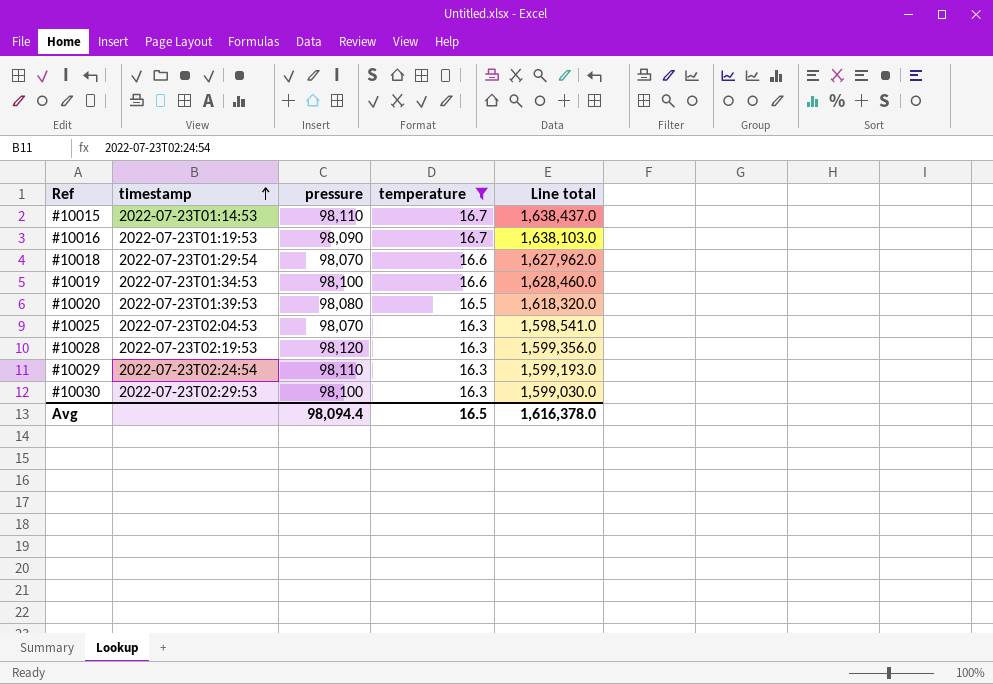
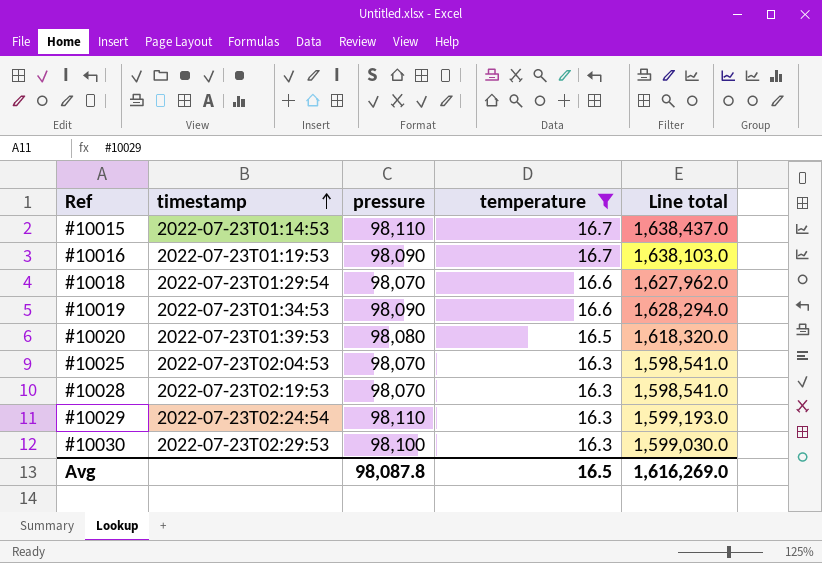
#10019 | pressure: 98,100 -> 98,090
#10019 | Line total: 1,628,460.0 -> 1,628,294.0
#10028 | pressure: 98,120 -> 98,070
#10028 | Line total: 1,599,356.0 -> 1,598,541.0
Avg | pressure: 98,094.4 -> 98,087.8
Avg | Line total: 1,616,378.0 -> 1,616,269.0

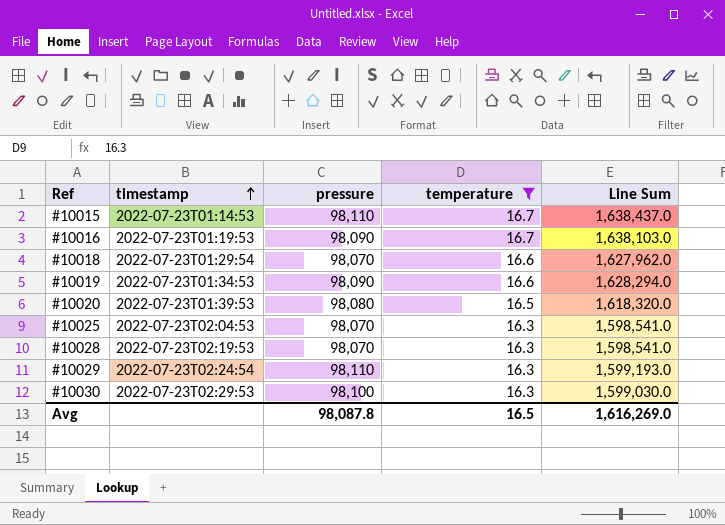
column name: Line total -> Line Sum

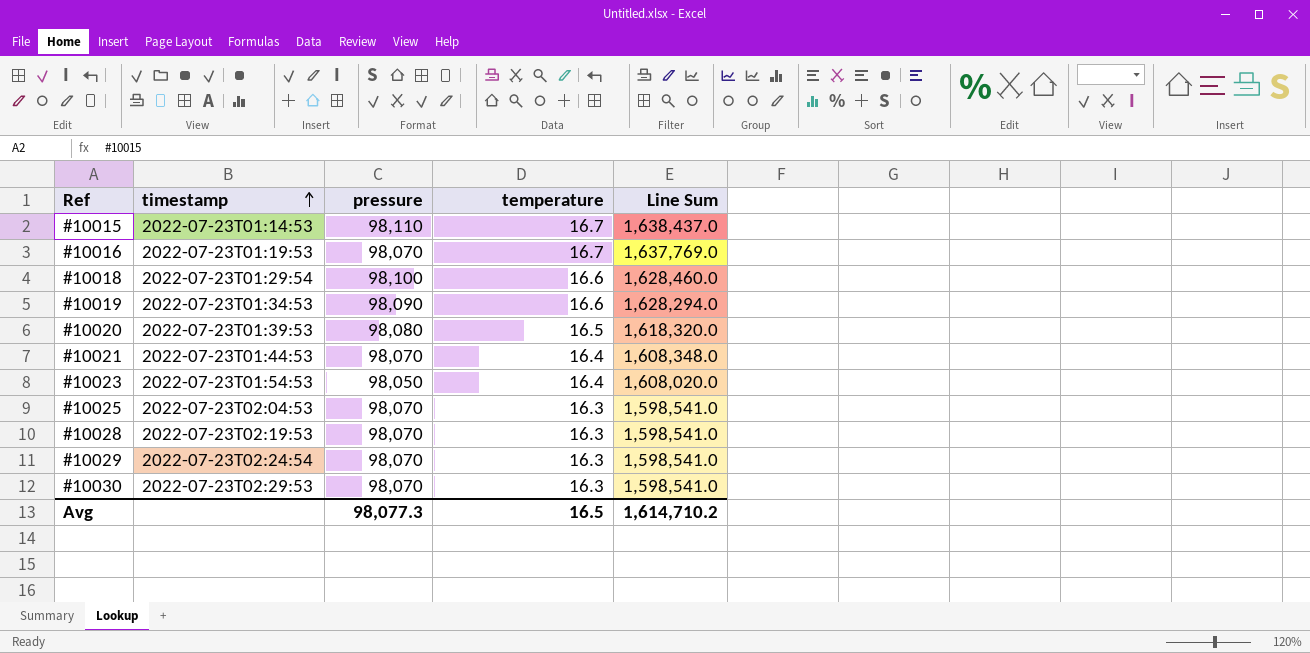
filter: temperature != 16.4 -> none
#10016 | pressure: 98,090 -> 98,070
#10016 | Line Sum: 1,638,103.0 -> 1,637,769.0
#10018 | pressure: 98,070 -> 98,100
#10018 | Line Sum: 1,627,962.0 -> 1,628,460.0
#10029 | pressure: 98,110 -> 98,070
#10029 | Line Sum: 1,599,193.0 -> 1,598,541.0
#10030 | pressure: 98,100 -> 98,070
#10030 | Line Sum: 1,599,030.0 -> 1,598,541.0
Avg | pressure: 98,087.8 -> 98,077.3
Avg | Line Sum: 1,616,269.0 -> 1,614,710.2

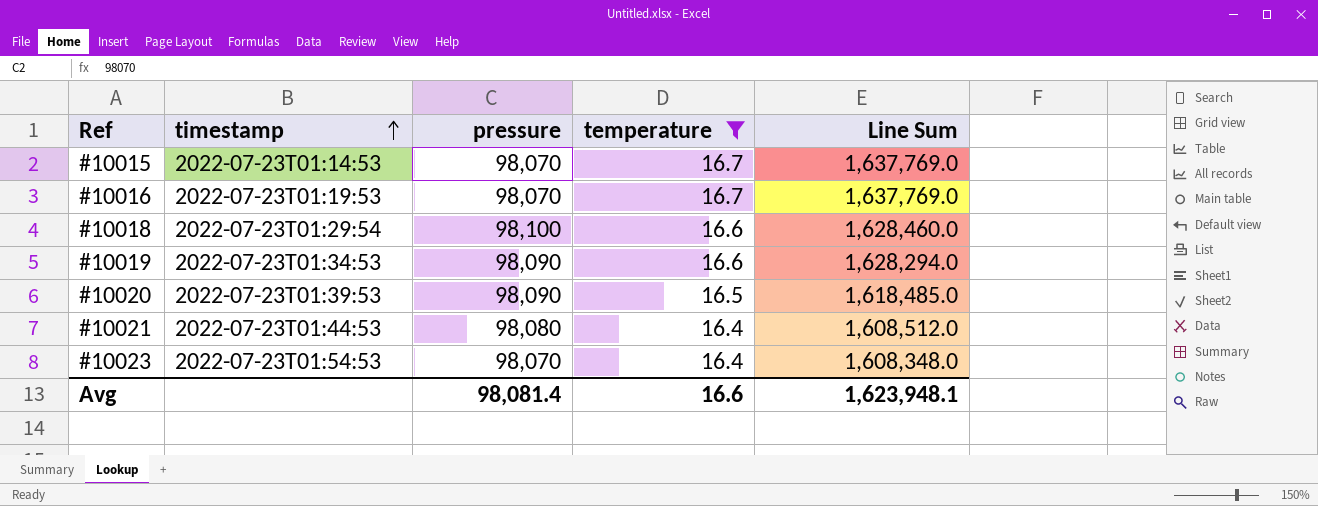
filter: none -> temperature != 16.3
#10015 | pressure: 98,110 -> 98,070
#10015 | Line Sum: 1,638,437.0 -> 1,637,769.0
#10020 | pressure: 98,080 -> 98,090
#10020 | Line Sum: 1,618,320.0 -> 1,618,485.0
#10021 | pressure: 98,070 -> 98,080
#10021 | Line Sum: 1,608,348.0 -> 1,608,512.0
#10023 | pressure: 98,050 -> 98,070
#10023 | Line Sum: 1,608,020.0 -> 1,608,348.0
Avg | pressure: 98,077.3 -> 98,081.4
Avg | temperature: 16.5 -> 16.6
Avg | Line Sum: 1,614,710.2 -> 1,623,948.1

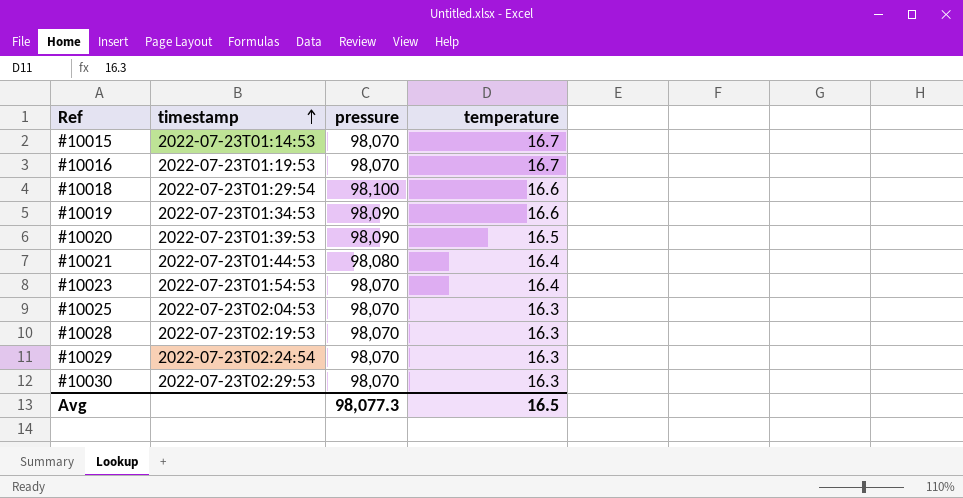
filter: temperature != 16.3 -> none
column Line Sum | formula: [pressure] * [temperature] -> none
Avg | pressure: 98,081.4 -> 98,077.3
Avg | temperature: 16.6 -> 16.5

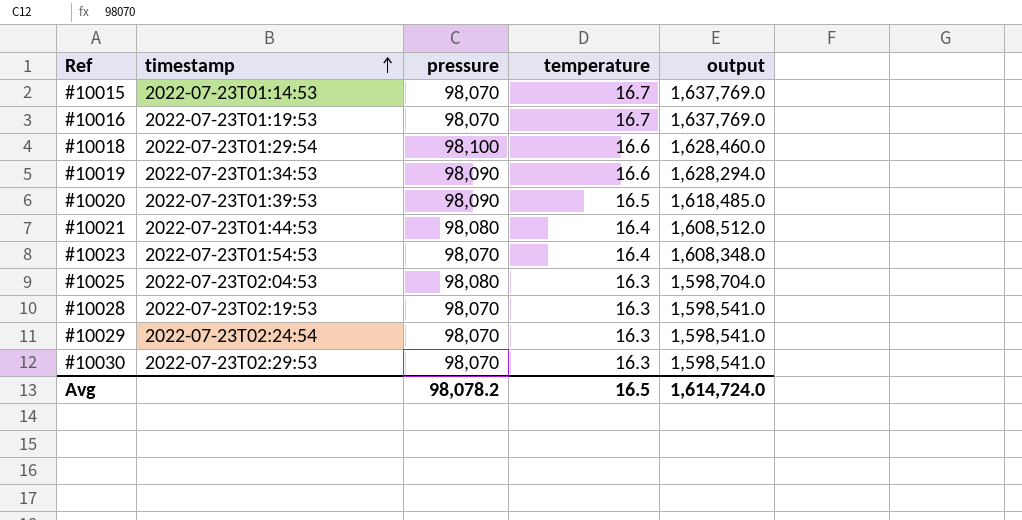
column output | formula: none -> [pressure] * [temperature]
#10025 | pressure: 98,070 -> 98,080
Avg | pressure: 98,077.3 -> 98,078.2

